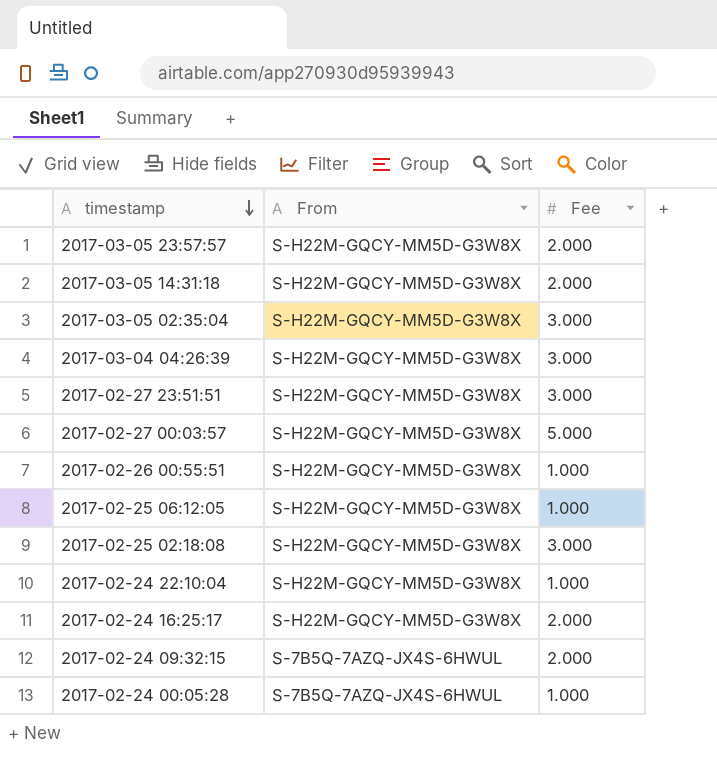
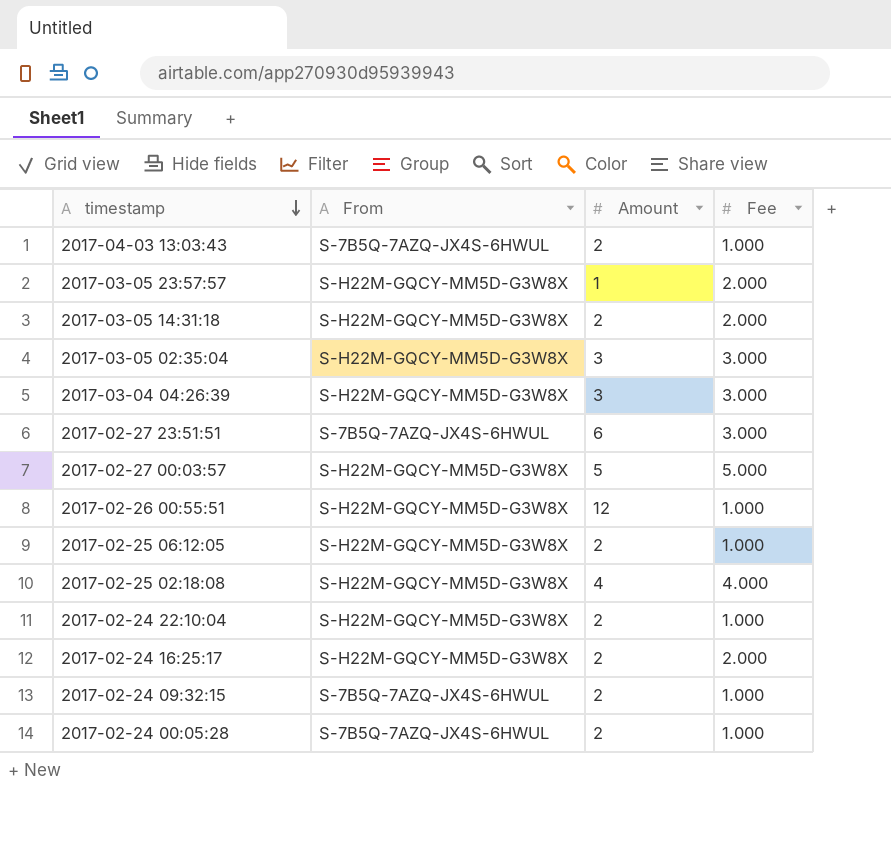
column Amount | position: none -> 3
row 2017-04-03 13:03:43: none -> S-7B5Q-7AZQ-JX4S-6HWUL | 2 | 1.000
2017-02-27 23:51:51 | From: S-H22M-GQCY-MM5D-G3W8X -> S-7B5Q-7AZQ-JX4S-6HWUL
2017-02-25 02:18:08 | Fee: 3.000 -> 4.000
2017-02-24 09:32:15 | Fee: 2.000 -> 1.000

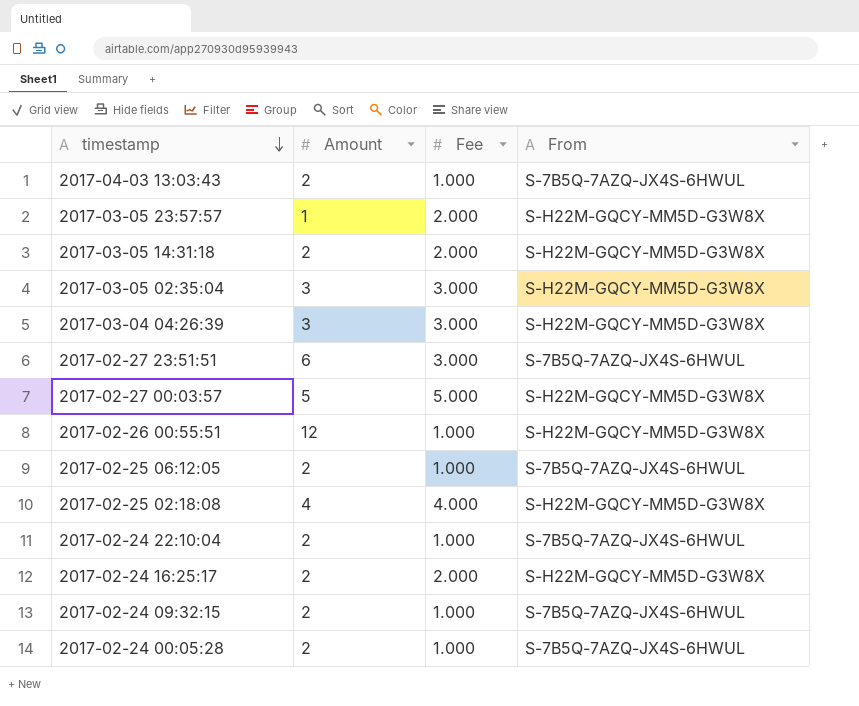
column From | position: 2 -> 4
2017-02-25 06:12:05 | From: S-H22M-GQCY-MM5D-G3W8X -> S-7B5Q-7AZQ-JX4S-6HWUL
2017-02-24 22:10:04 | From: S-H22M-GQCY-MM5D-G3W8X -> S-7B5Q-7AZQ-JX4S-6HWUL

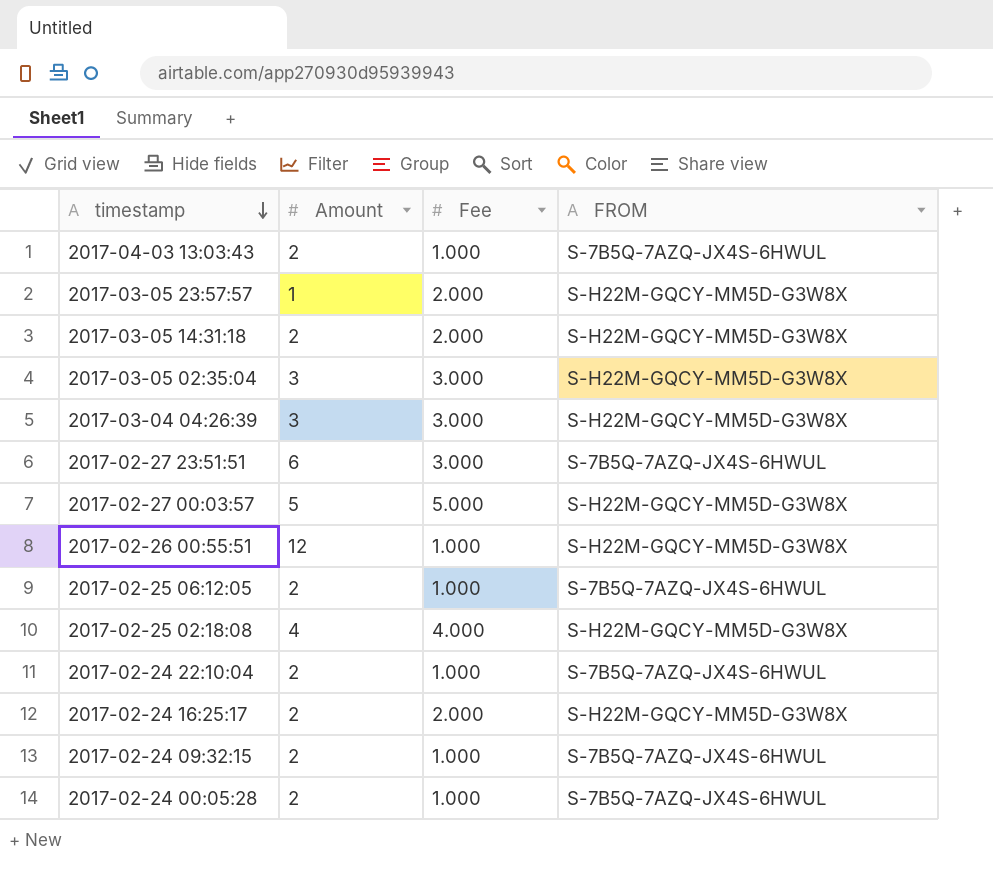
column name: From -> FROM

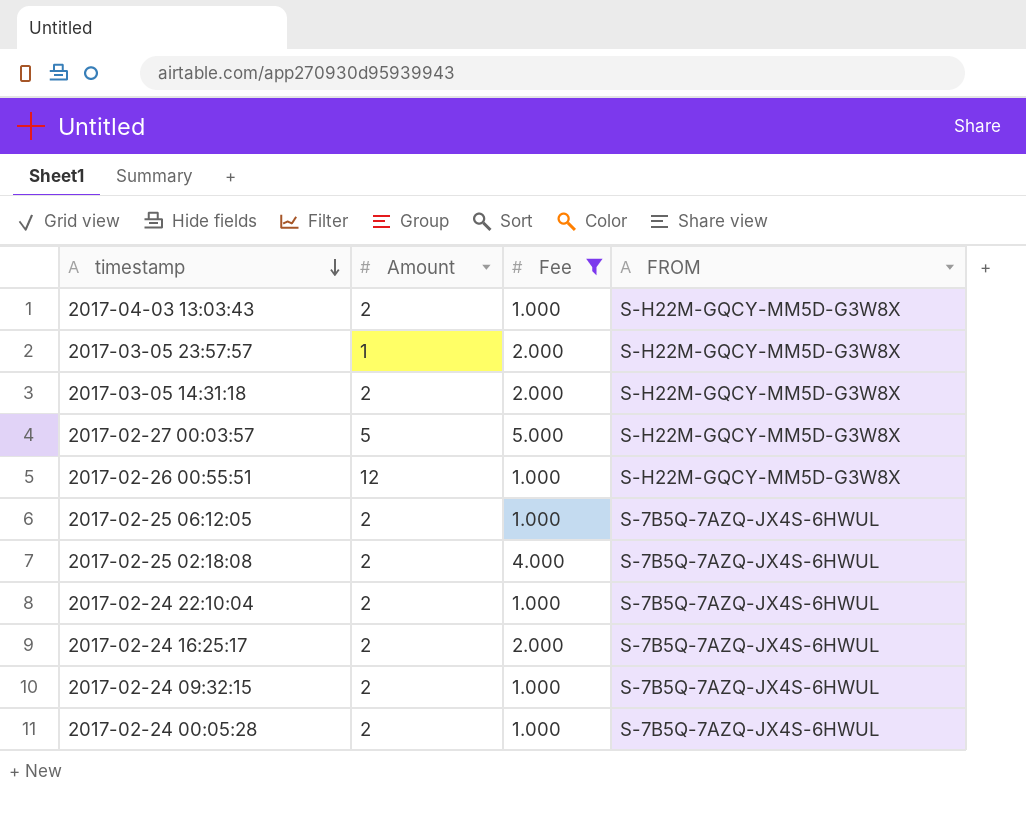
filter: none -> Fee != 3.000
2017-04-03 13:03:43 | FROM: S-7B5Q-7AZQ-JX4S-6HWUL -> S-H22M-GQCY-MM5D-G3W8X
2017-02-25 02:18:08 | Amount: 4 -> 2
2017-02-25 02:18:08 | FROM: S-H22M-GQCY-MM5D-G3W8X -> S-7B5Q-7AZQ-JX4S-6HWUL
2017-02-24 16:25:17 | FROM: S-H22M-GQCY-MM5D-G3W8X -> S-7B5Q-7AZQ-JX4S-6HWUL

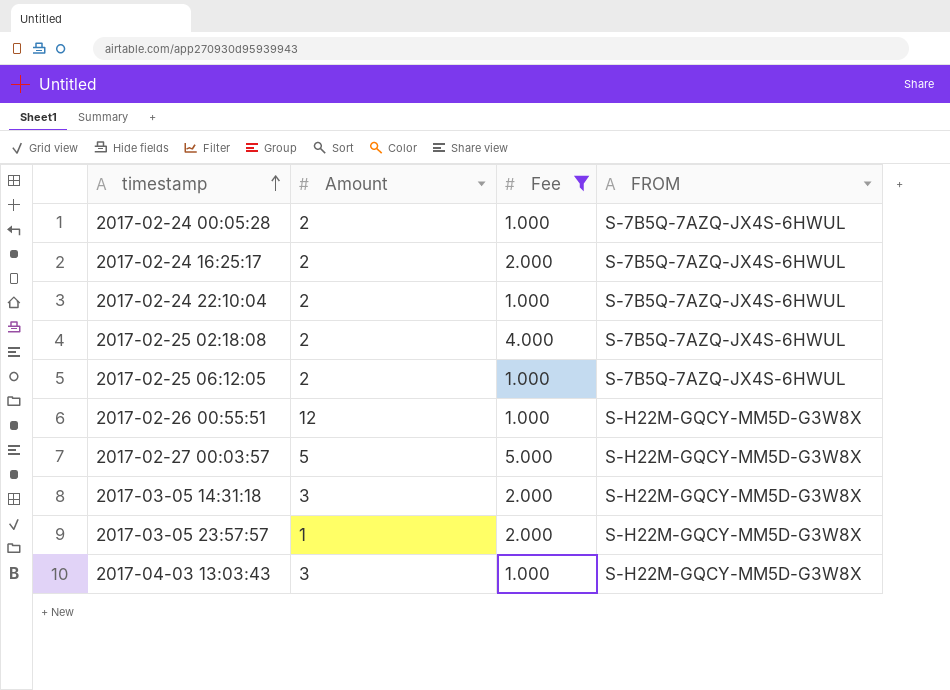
row order: timestamp descending -> timestamp ascending
row 2017-02-24 09:32:15: 2 | 1.000 | S-7B5Q-7AZQ-JX4S-6HWUL -> none
2017-03-05 14:31:18 | Amount: 2 -> 3
2017-04-03 13:03:43 | Amount: 2 -> 3

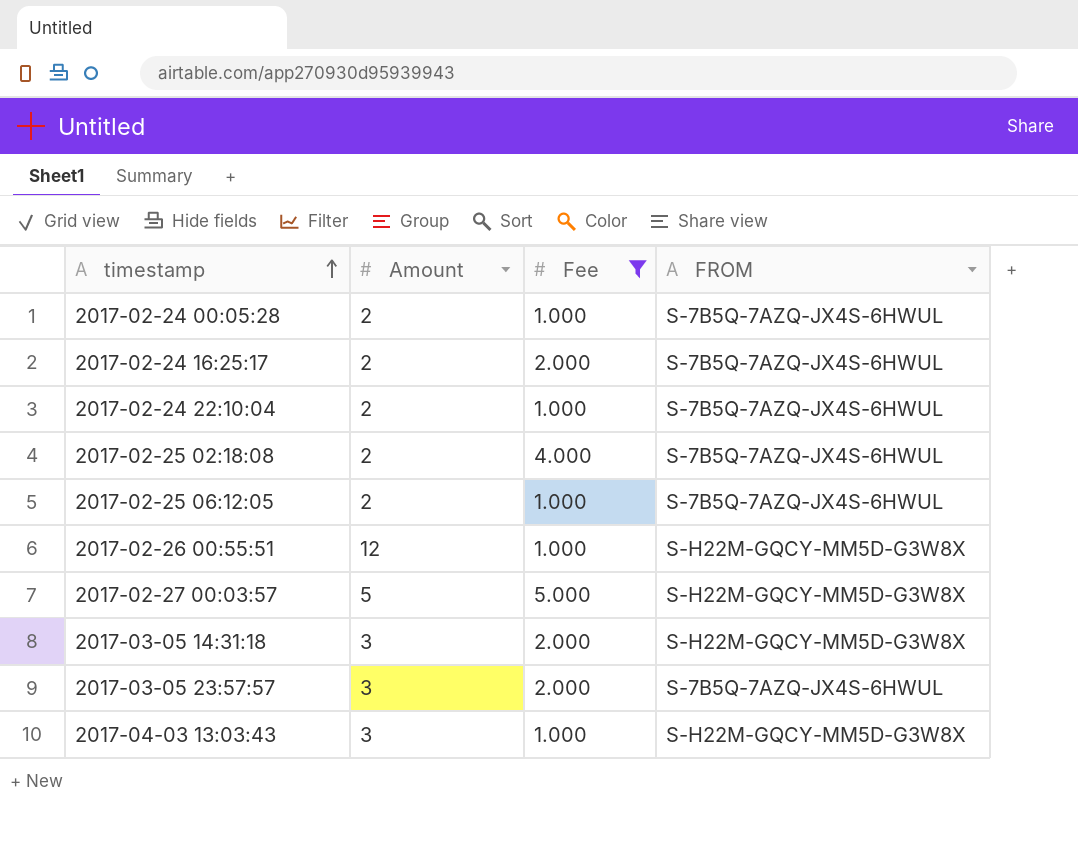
2017-03-05 23:57:57 | Amount: 1 -> 3
2017-03-05 23:57:57 | FROM: S-H22M-GQCY-MM5D-G3W8X -> S-7B5Q-7AZQ-JX4S-6HWUL

